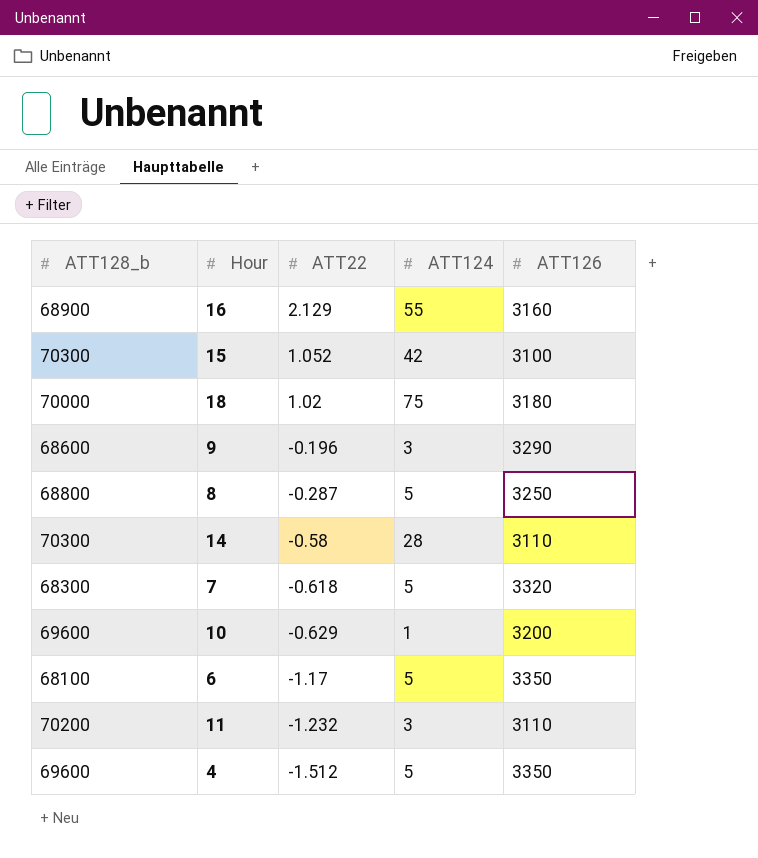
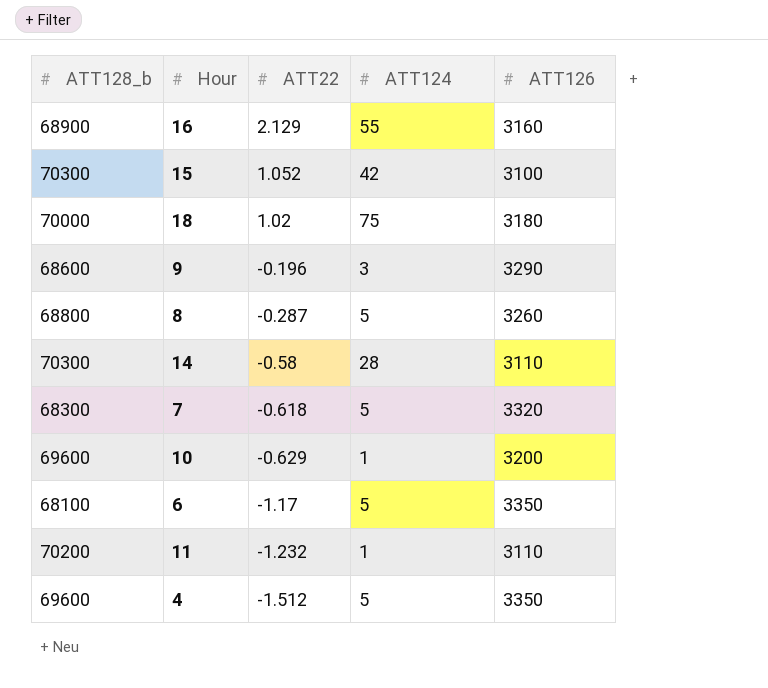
8 | ATT126: 3250 -> 3260
11 | ATT124: 3 -> 1

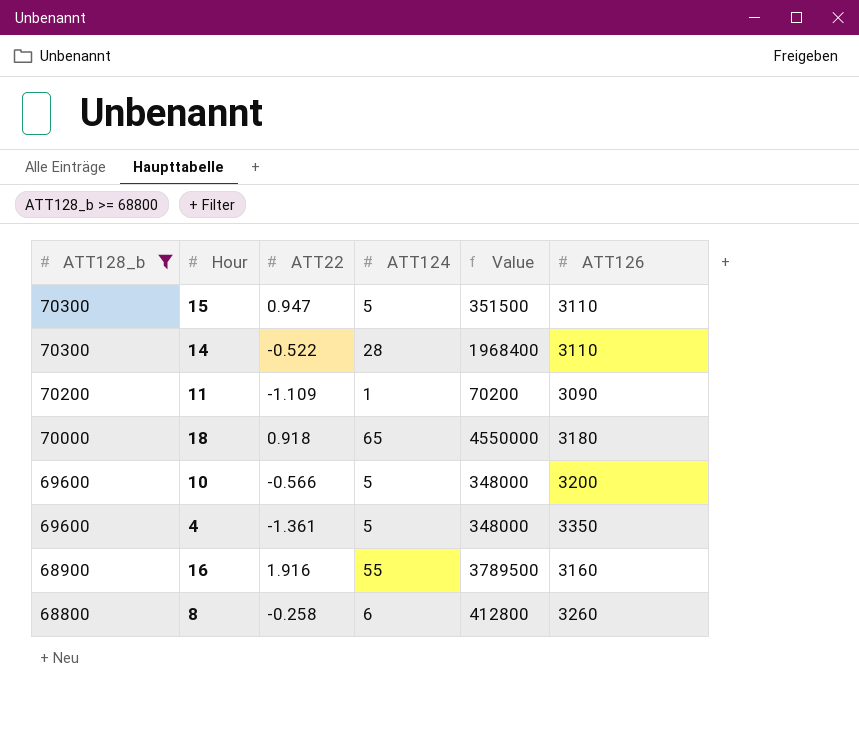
filter: none -> ATT128_b >= 68800
row order: ATT22 descending -> ATT128_b descending
column Value | formula: none -> [ATT128_b] * [ATT124]
15 | ATT22: 1.052 -> 0.947
15 | ATT124: 42 -> 5
15 | ATT126: 3100 -> 3110
14 | ATT22: -0.58 -> -0.522
11 | ATT22: -1.232 -> -1.109
11 | ATT126: 3110 -> 3090
18 | ATT22: 1.02 -> 0.918
18 | ATT124: 75 -> 65
10 | ATT22: -0.629 -> -0.566
10 | ATT124: 1 -> 5
4 | ATT22: -1.512 -> -1.361
16 | ATT22: 2.129 -> 1.916
8 | ATT22: -0.287 -> -0.258
8 | ATT124: 5 -> 6

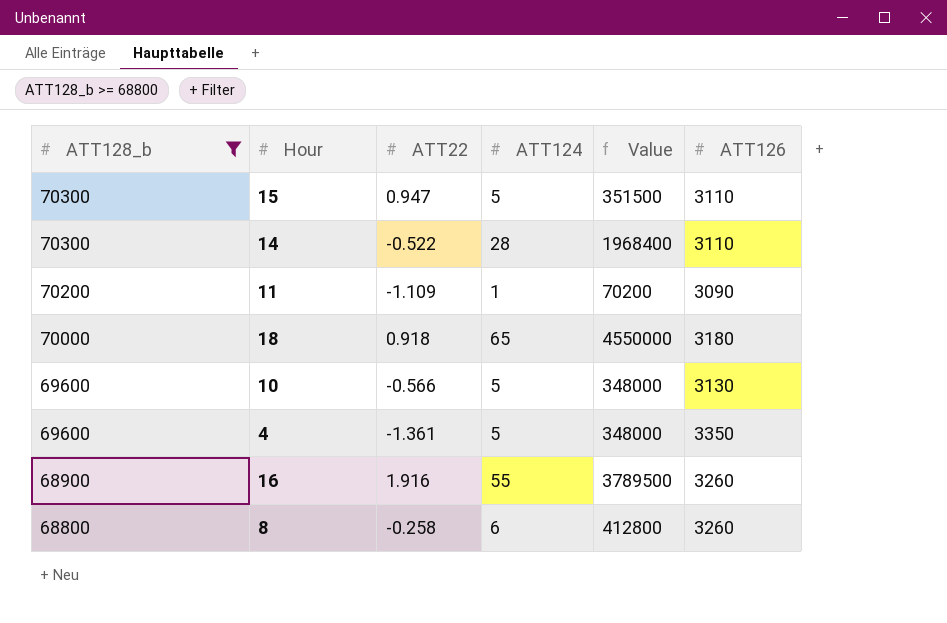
10 | ATT126: 3200 -> 3130
16 | ATT126: 3160 -> 3260

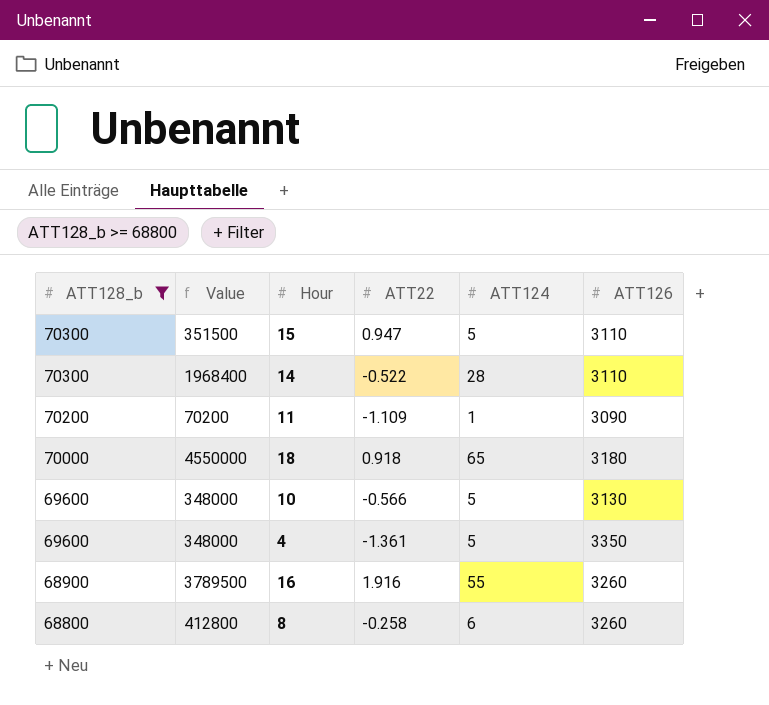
column Value | position: 5 -> 2

